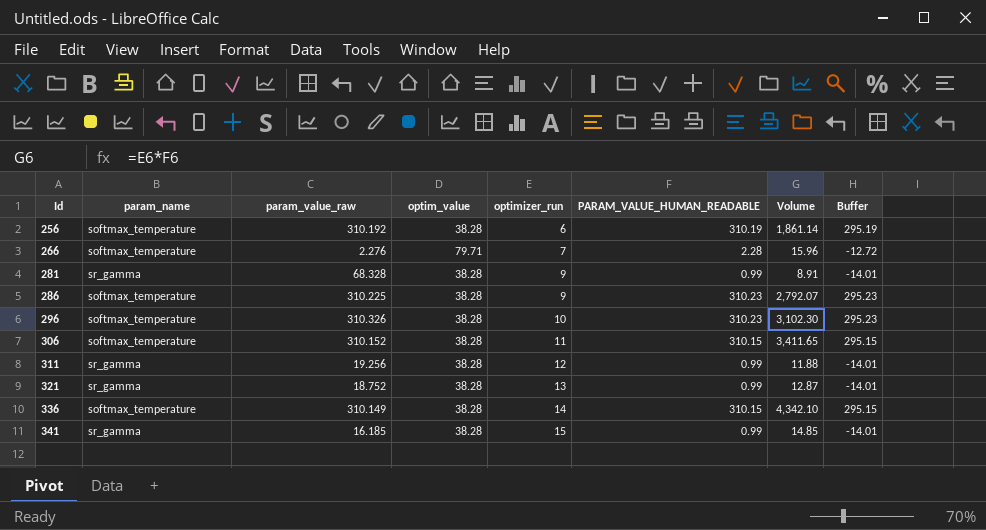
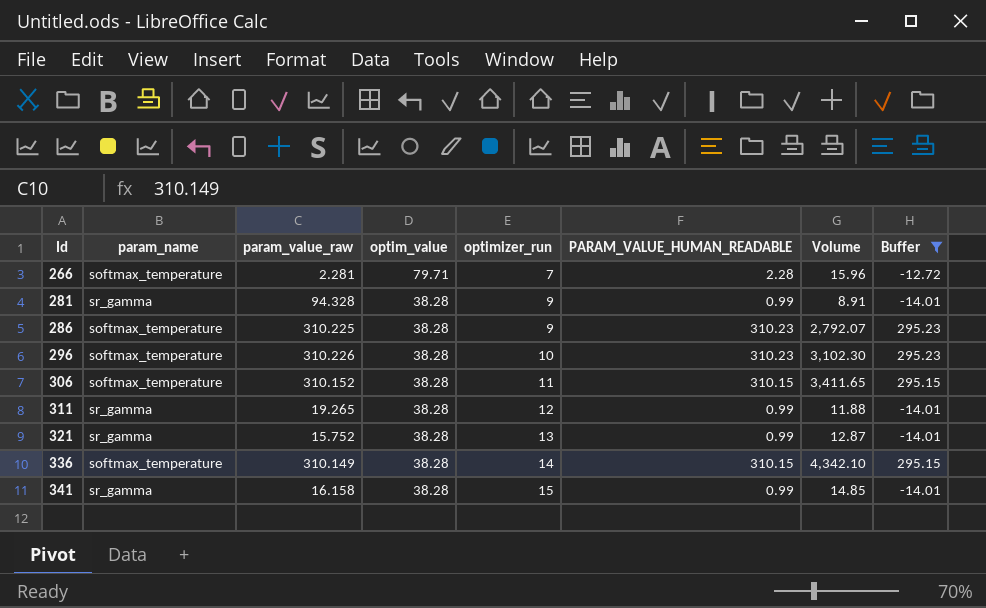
filter: none -> Buffer != 295.19
266 | param_value_raw: 2.276 -> 2.281
281 | param_value_raw: 68.328 -> 94.328
296 | param_value_raw: 310.326 -> 310.226
311 | param_value_raw: 19.256 -> 19.265
321 | param_value_raw: 18.752 -> 15.752
341 | param_value_raw: 16.185 -> 16.158

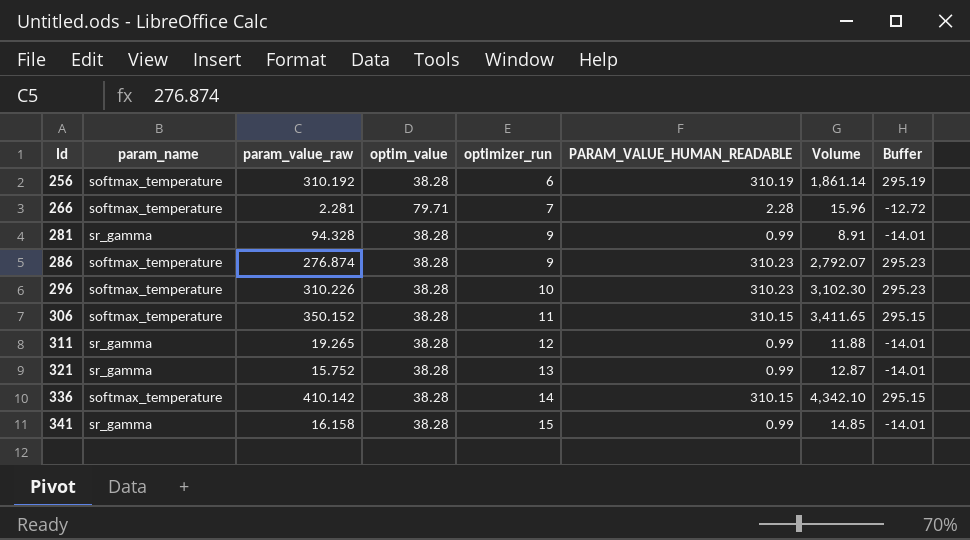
filter: Buffer != 295.19 -> none
286 | param_value_raw: 310.225 -> 276.874
306 | param_value_raw: 310.152 -> 350.152
336 | param_value_raw: 310.149 -> 410.142

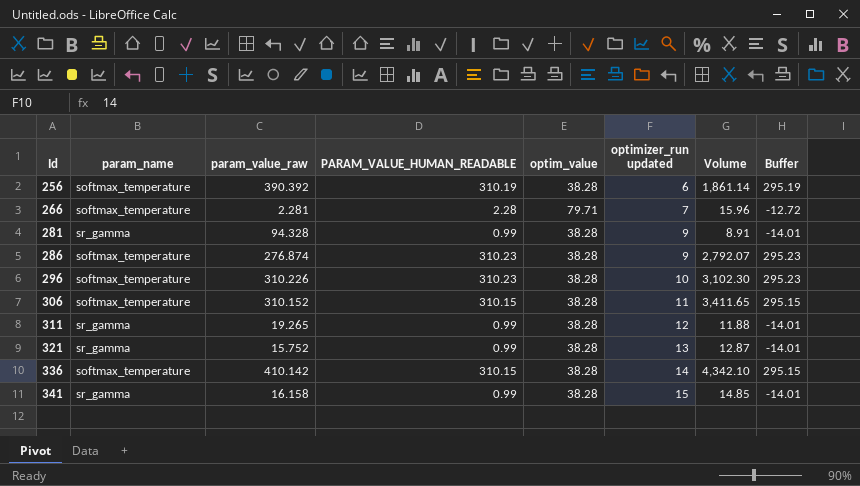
column PARAM_VALUE_HUMAN_READABLE | position: 6 -> 4
column name: optimizer_run -> optimizer_run updated
256 | param_value_raw: 310.192 -> 390.392
306 | param_value_raw: 350.152 -> 310.152

